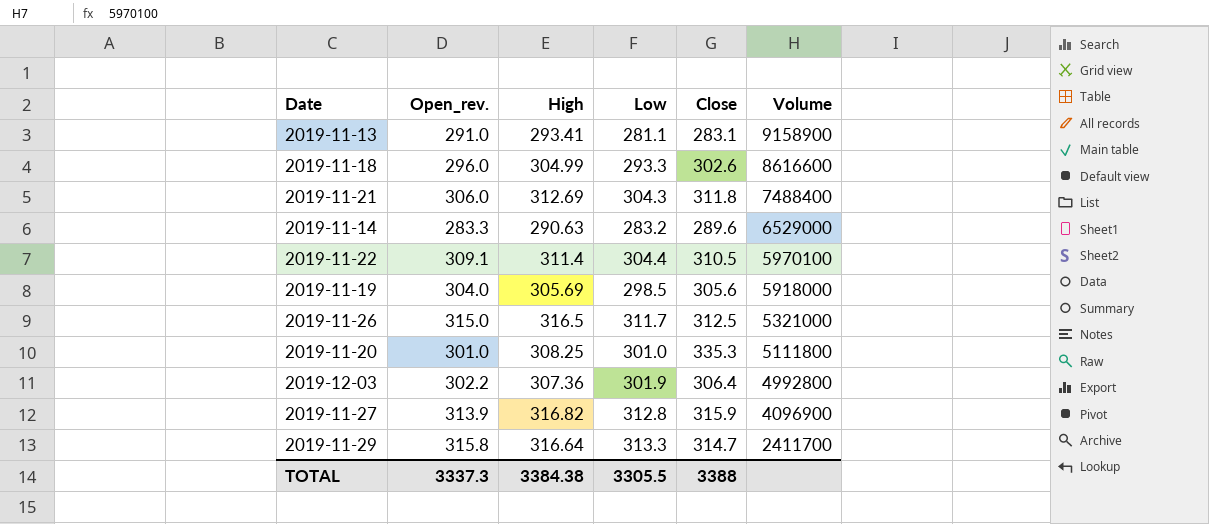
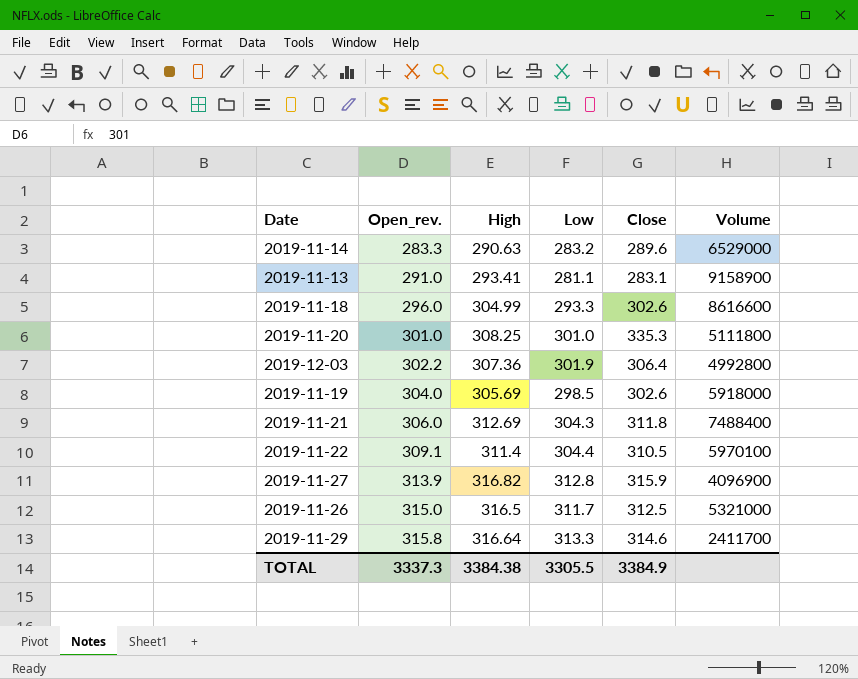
row order: Volume descending -> Open_rev. ascending
2019-11-19 | Close: 305.6 -> 302.6
2019-11-29 | Close: 314.7 -> 314.6
TOTAL | Close: 3388 -> 3384.9

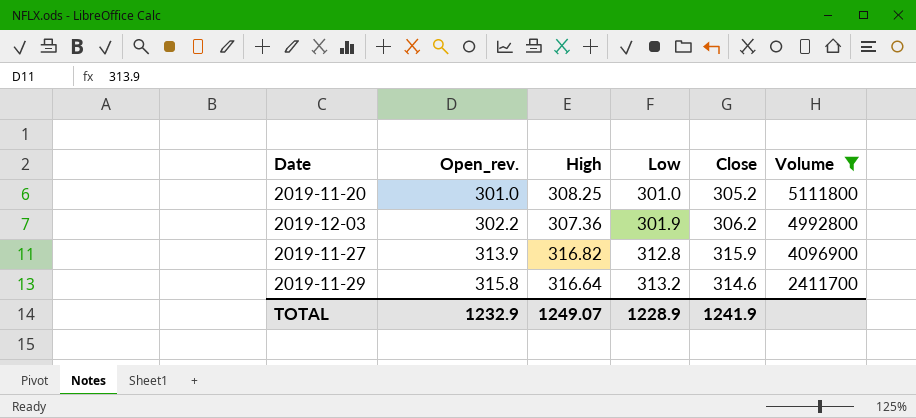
filter: none -> Volume <= 5111800
2019-11-20 | Close: 335.3 -> 305.2
2019-12-03 | Close: 306.4 -> 306.2
2019-11-29 | Low: 313.3 -> 313.2
TOTAL | Open_rev.: 3337.3 -> 1232.9
TOTAL | High: 3384.38 -> 1249.07
TOTAL | Low: 3305.5 -> 1228.9
TOTAL | Close: 3384.9 -> 1241.9

